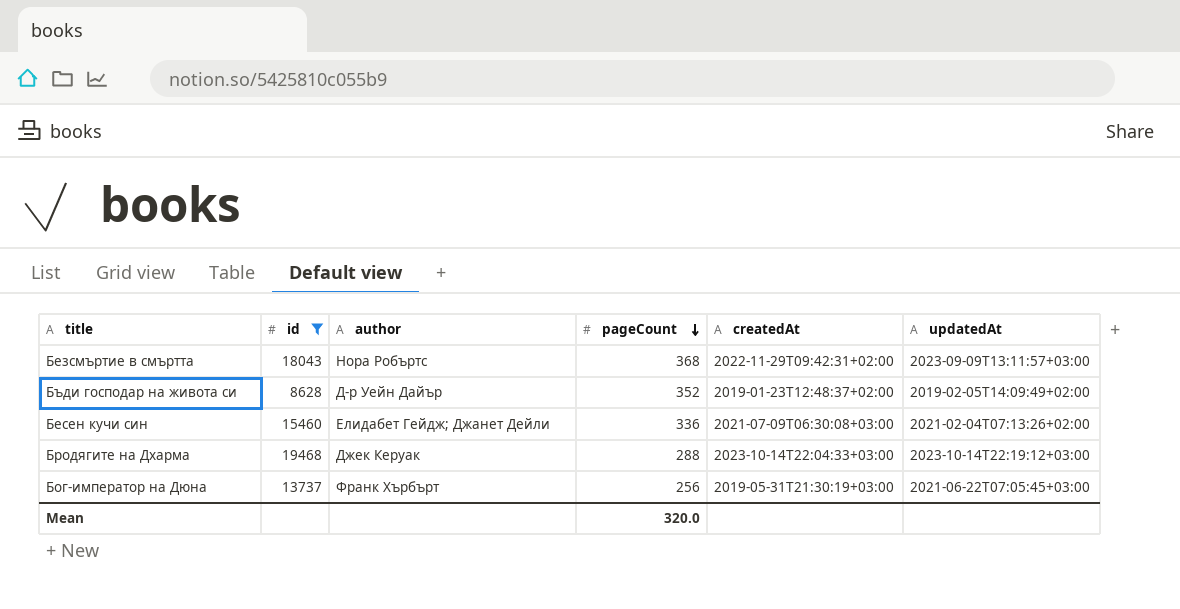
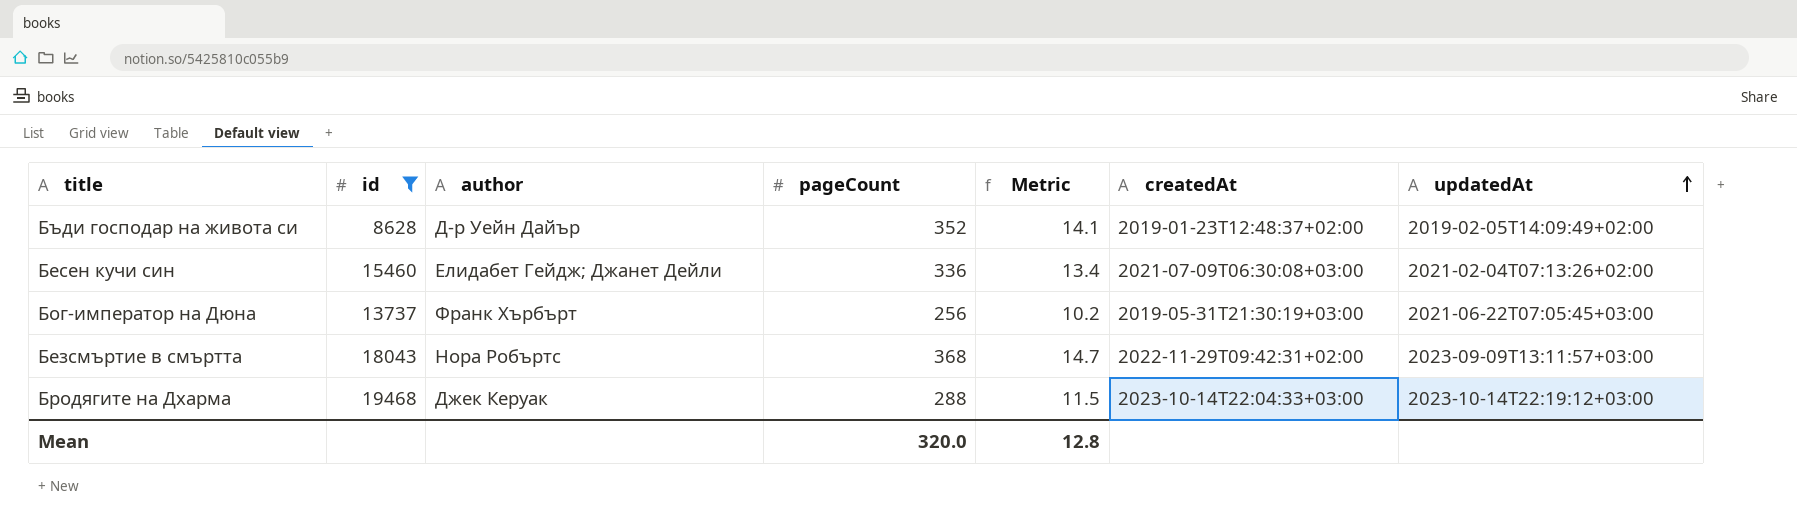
row order: pageCount descending -> updatedAt ascending
column Metric | formula: none -> [pageCount] * 0.04

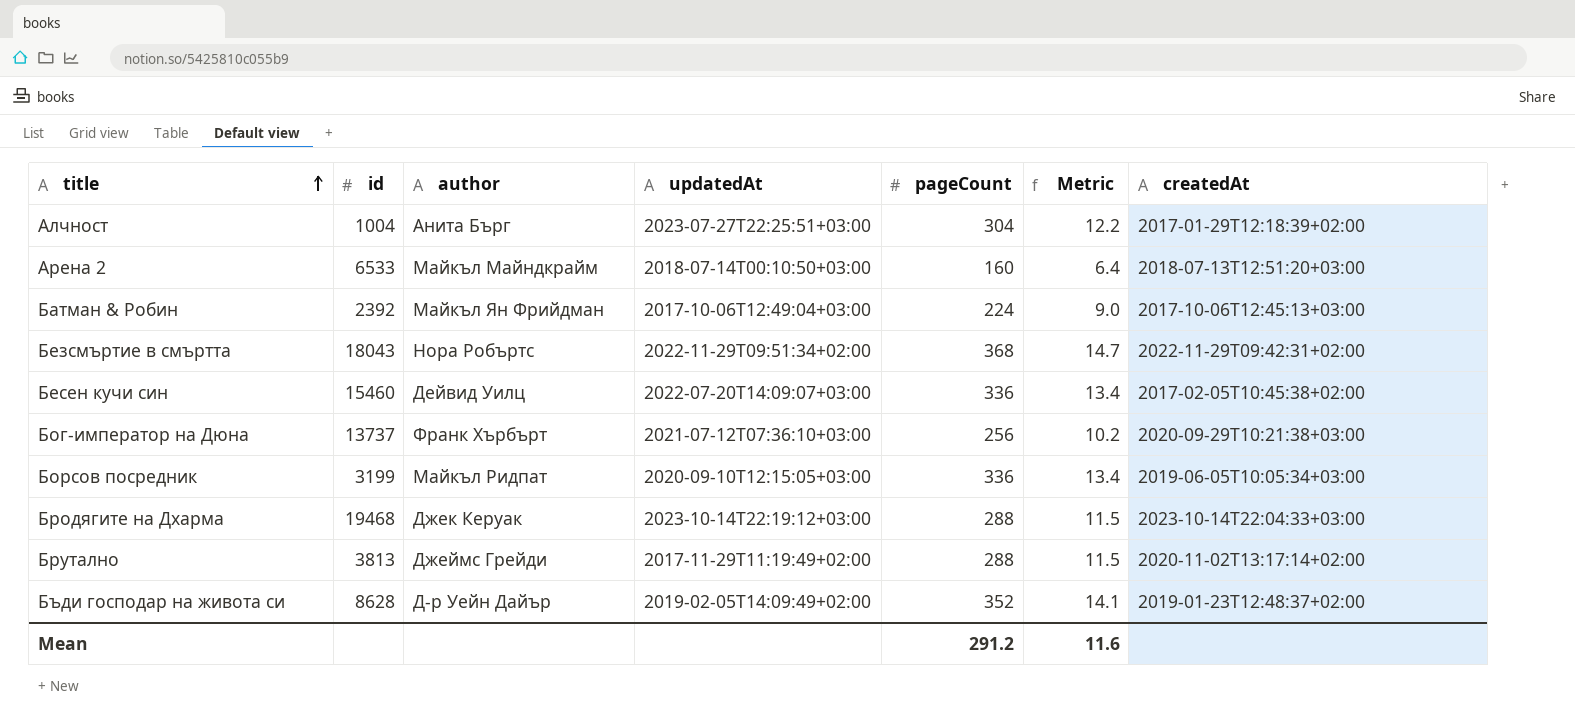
filter: id >= 8628 -> none
row order: updatedAt ascending -> title ascending
column updatedAt | position: 7 -> 4
Безсмъртие в смъртта | updatedAt: 2023-09-09T13:11:57+03:00 -> 2022-11-29T09:51:34+02:00
Бесен кучи син | author: Елидабет Гейдж; Джанет Дейли -> Дейвид Уилц
Бесен кучи син | updatedAt: 2021-02-04T07:13:26+02:00 -> 2022-07-20T14:09:07+03:00
Бесен кучи син | createdAt: 2021-07-09T06:30:08+03:00 -> 2017-02-05T10:45:38+02:00
Бог-император на Дюна | updatedAt: 2021-06-22T07:05:45+03:00 -> 2021-07-12T07:36:10+03:00
Бог-император на Дюна | createdAt: 2019-05-31T21:30:19+03:00 -> 2020-09-29T10:21:38+03:00
Mean | pageCount: 320.0 -> 291.2
Mean | Metric: 12.8 -> 11.6

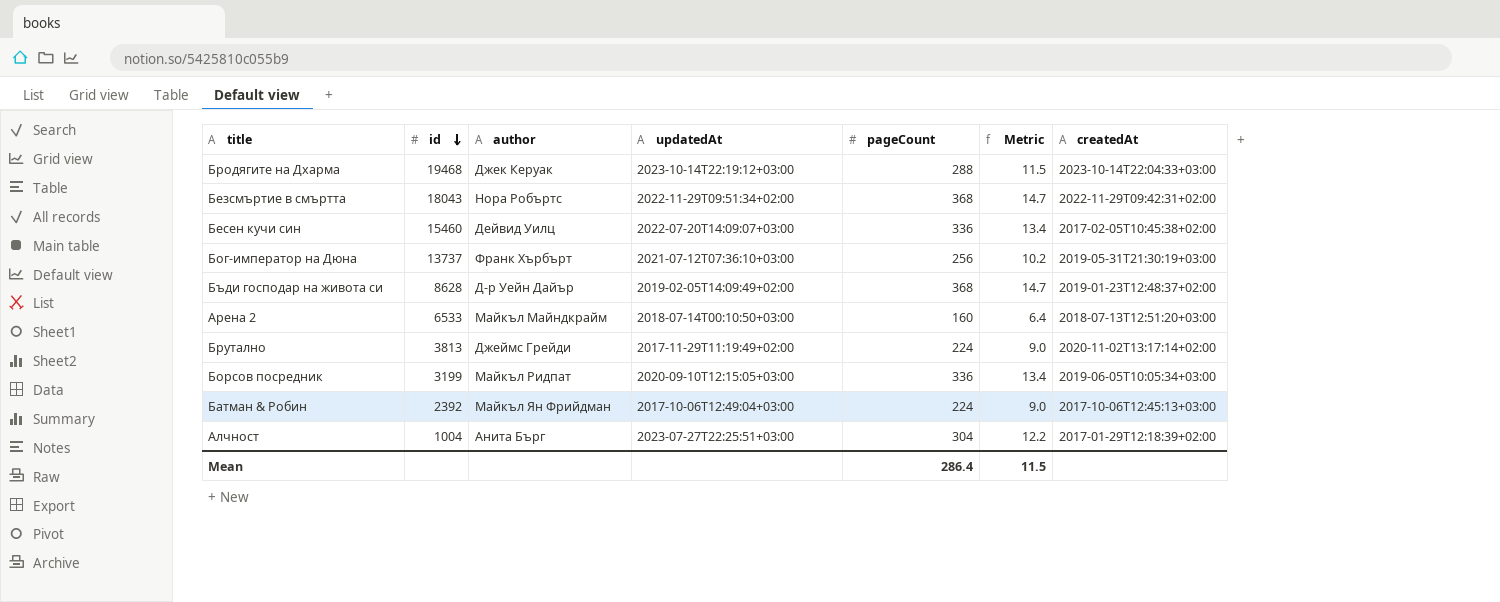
row order: title ascending -> id descending
Бог-император на Дюна | createdAt: 2020-09-29T10:21:38+03:00 -> 2019-05-31T21:30:19+03:00
Бъди господар на живота си | pageCount: 352 -> 368
Бъди господар на живота си | Metric: 14.1 -> 14.7
Брутално | pageCount: 288 -> 224
Брутално | Metric: 11.5 -> 9.0
Mean | pageCount: 291.2 -> 286.4
Mean | Metric: 11.6 -> 11.5

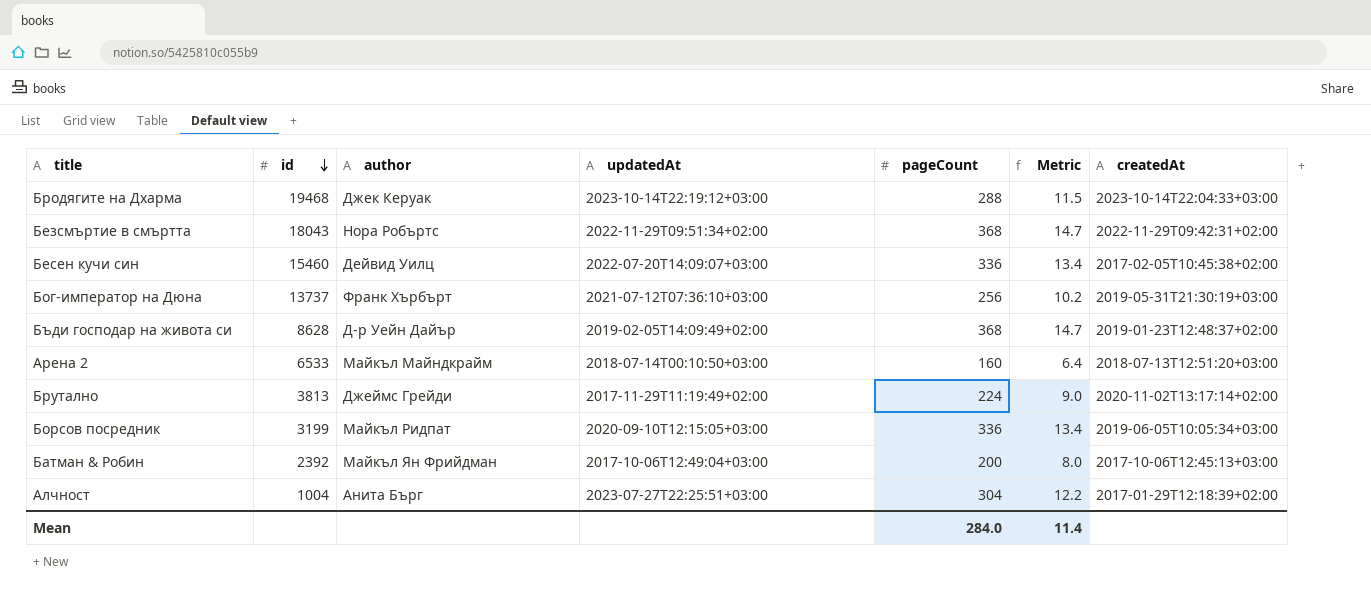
Батман & Робин | pageCount: 224 -> 200
Батман & Робин | Metric: 9.0 -> 8.0
Mean | pageCount: 286.4 -> 284.0
Mean | Metric: 11.5 -> 11.4

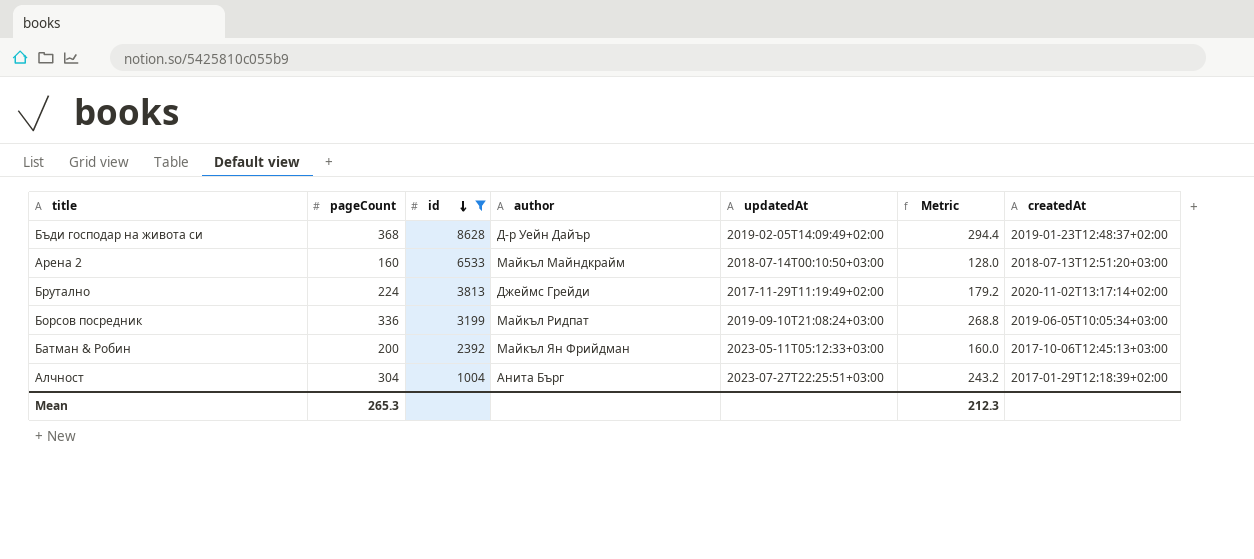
filter: none -> id <= 8628
column pageCount | position: 5 -> 2
column Metric | formula: [pageCount] * 0.04 -> [pageCount] * 0.8
Борсов посредник | updatedAt: 2020-09-10T12:15:05+03:00 -> 2019-09-10T21:08:24+03:00
Батман & Робин | updatedAt: 2017-10-06T12:49:04+03:00 -> 2023-05-11T05:12:33+03:00
Mean | pageCount: 284.0 -> 265.3
Mean | Metric: 11.4 -> 212.3

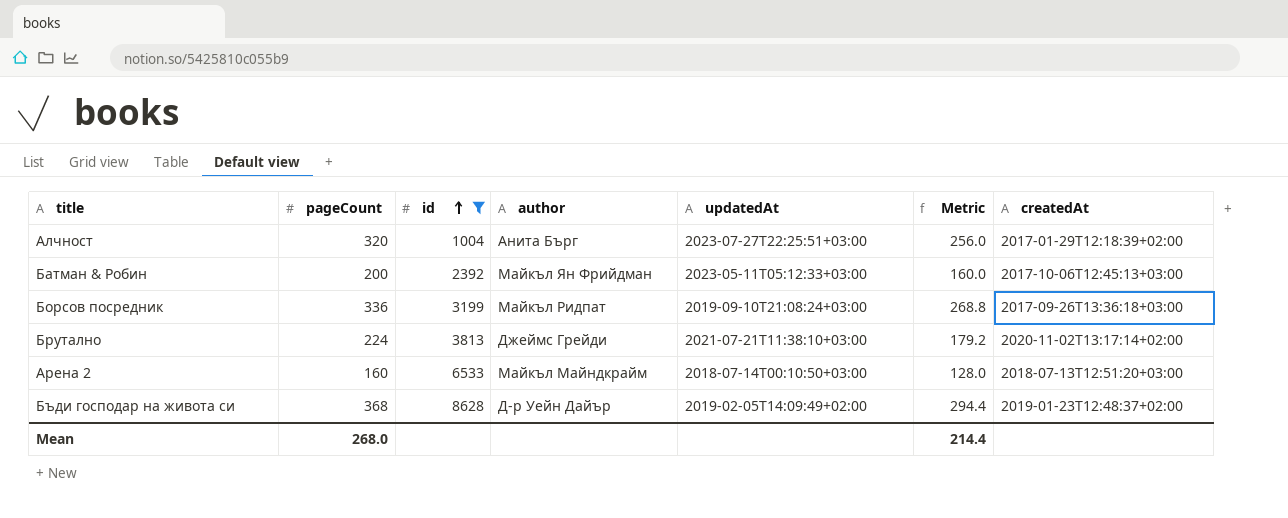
row order: id descending -> id ascending
Алчност | pageCount: 304 -> 320
Алчност | Metric: 243.2 -> 256.0
Борсов посредник | createdAt: 2019-06-05T10:05:34+03:00 -> 2017-09-26T13:36:18+03:00
Брутално | updatedAt: 2017-11-29T11:19:49+02:00 -> 2021-07-21T11:38:10+03:00
Mean | pageCount: 265.3 -> 268.0
Mean | Metric: 212.3 -> 214.4

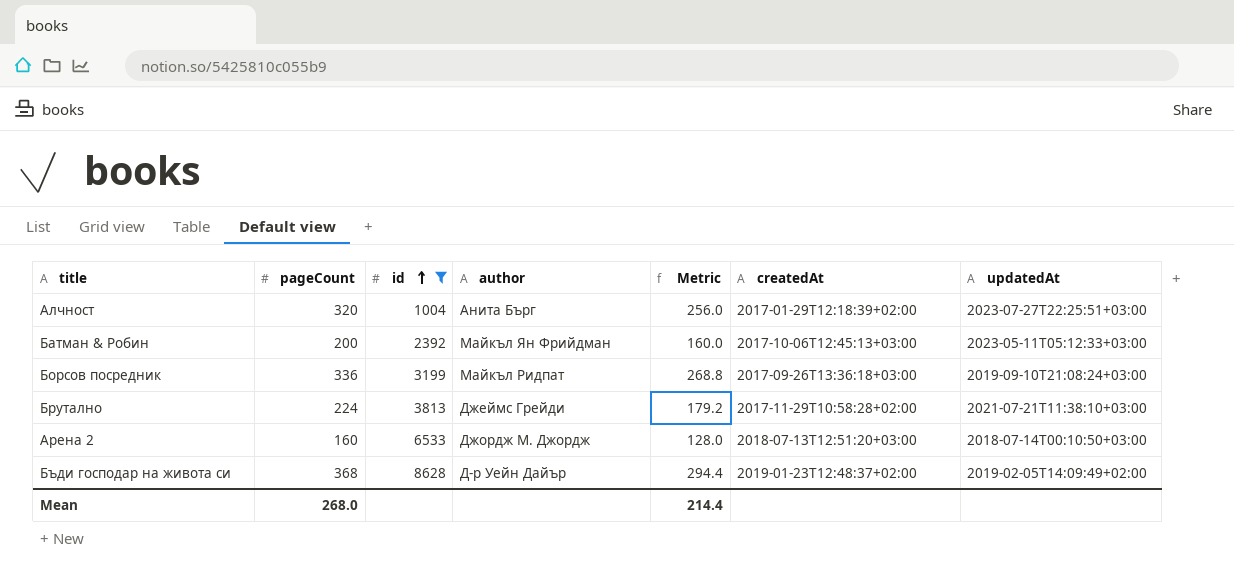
column updatedAt | position: 5 -> 7
Брутално | createdAt: 2020-11-02T13:17:14+02:00 -> 2017-11-29T10:58:28+02:00
Арена 2 | author: Майкъл Майндкрайм -> Джордж М. Джордж

